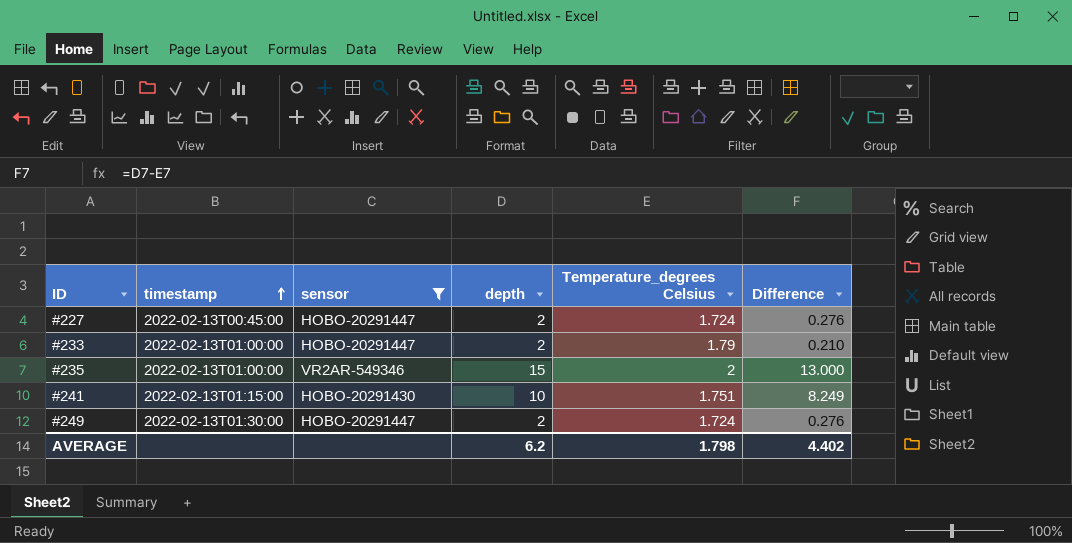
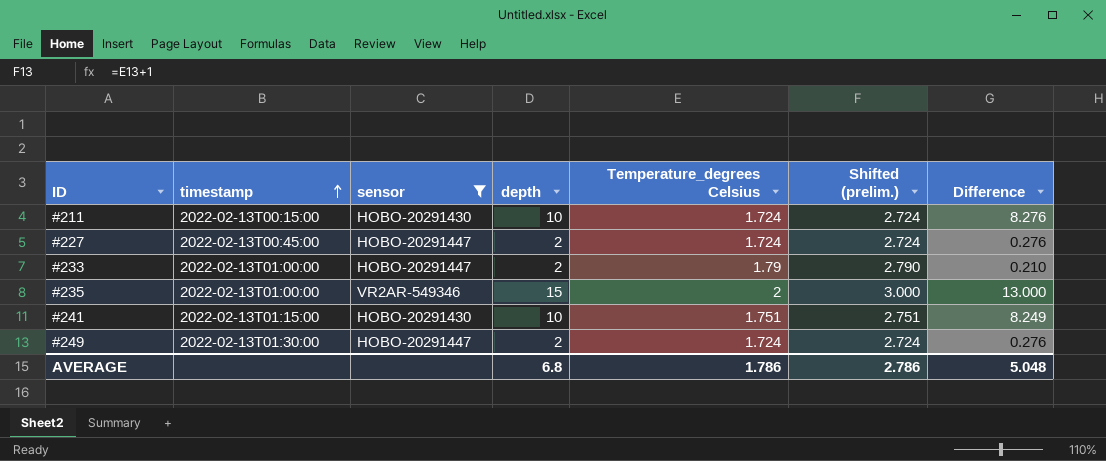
column Shifted (prelim.) | formula: none -> [Temperature_degrees Celsius] + 1
row #211: none -> 2022-02-13T00:15:00 | HOBO-20291430 | 10 | 1.724 | 2.724 | 8.276
AVERAGE | depth: 6.2 -> 6.8
AVERAGE | Temperature_degrees Celsius: 1.798 -> 1.786
AVERAGE | Difference: 4.402 -> 5.048

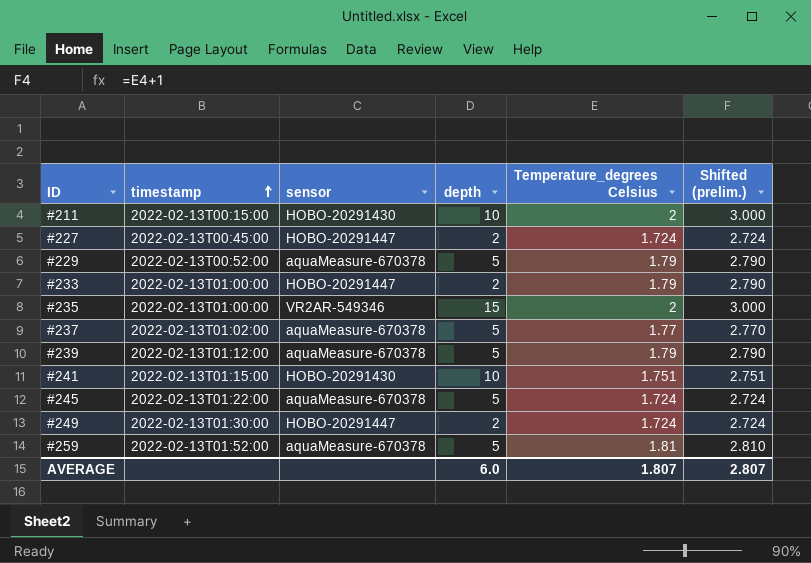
filter: sensor != aquaMeasure-670378 -> none
column Difference | formula: [depth] - [Temperature_degrees Celsius] -> none
#211 | Temperature_degrees Celsius: 1.724 -> 2
#211 | Shifted (prelim.): 2.724 -> 3.000
AVERAGE | depth: 6.8 -> 6.0
AVERAGE | Temperature_degrees Celsius: 1.786 -> 1.807
AVERAGE | Shifted (prelim.): 2.786 -> 2.807

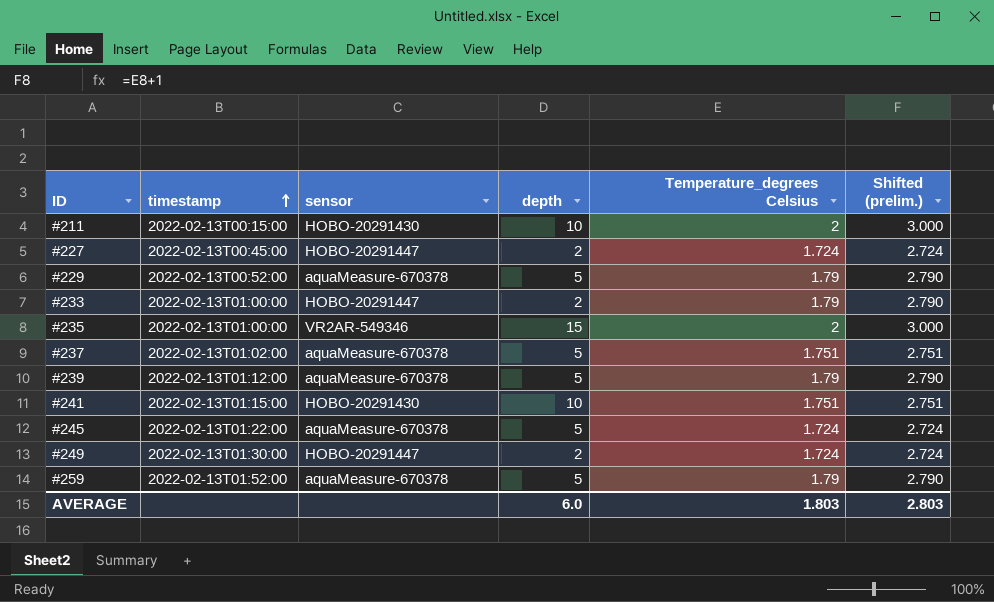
#237 | Temperature_degrees Celsius: 1.77 -> 1.751
#237 | Shifted (prelim.): 2.770 -> 2.751
#259 | Temperature_degrees Celsius: 1.81 -> 1.79
#259 | Shifted (prelim.): 2.810 -> 2.790
AVERAGE | Temperature_degrees Celsius: 1.807 -> 1.803
AVERAGE | Shifted (prelim.): 2.807 -> 2.803

